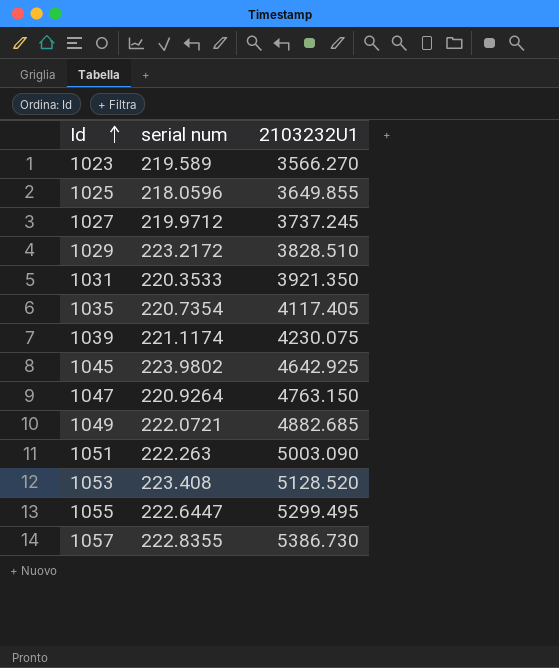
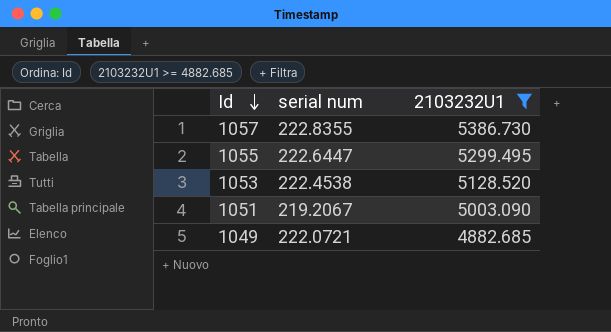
filter: none -> 2103232U1 >= 4882.685
row order: Id ascending -> Id descending
1053 | serial num: 223.408 -> 222.4538
1051 | serial num: 222.263 -> 219.2067

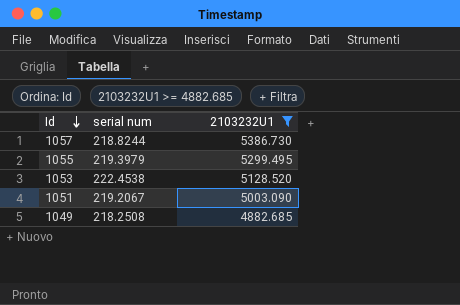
1057 | serial num: 222.8355 -> 218.8244
1055 | serial num: 222.6447 -> 219.3979
1049 | serial num: 222.0721 -> 218.2508

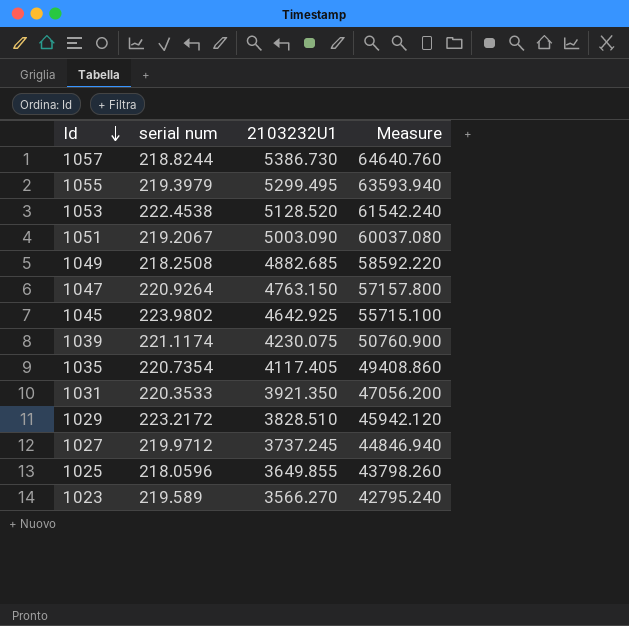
filter: 2103232U1 >= 4882.685 -> none
column Measure | formula: none -> [2103232U1] * 12

